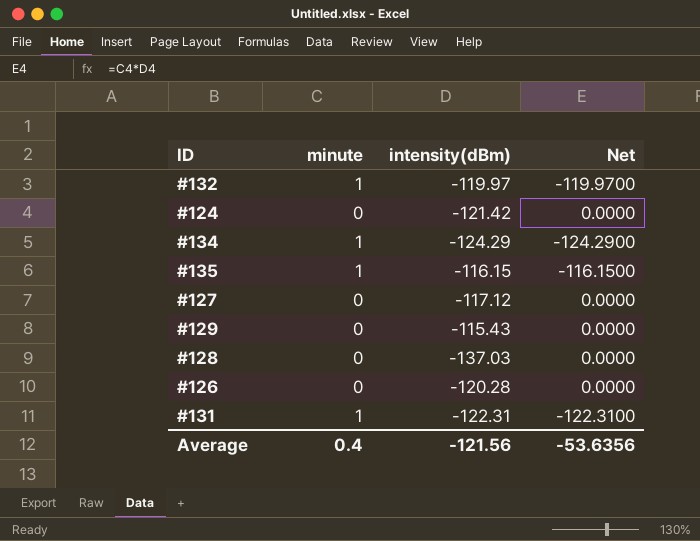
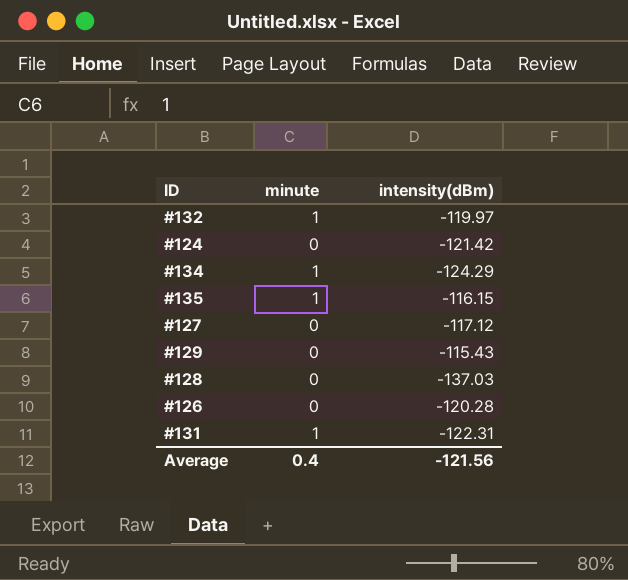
column Net | formula: [minute] * [intensity(dBm)] -> none

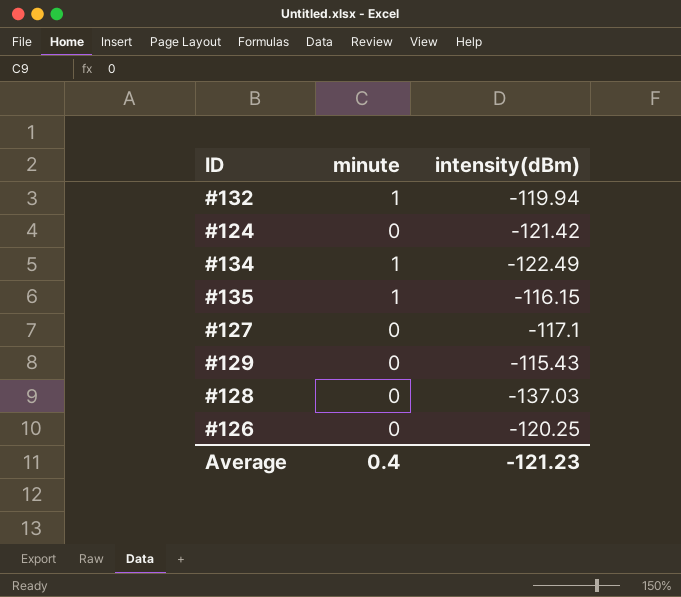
row #131: 1 | -122.31 -> none
#132 | intensity(dBm): -119.97 -> -119.94
#134 | intensity(dBm): -124.29 -> -122.49
#127 | intensity(dBm): -117.12 -> -117.1
#126 | intensity(dBm): -120.28 -> -120.25
Average | intensity(dBm): -121.56 -> -121.23

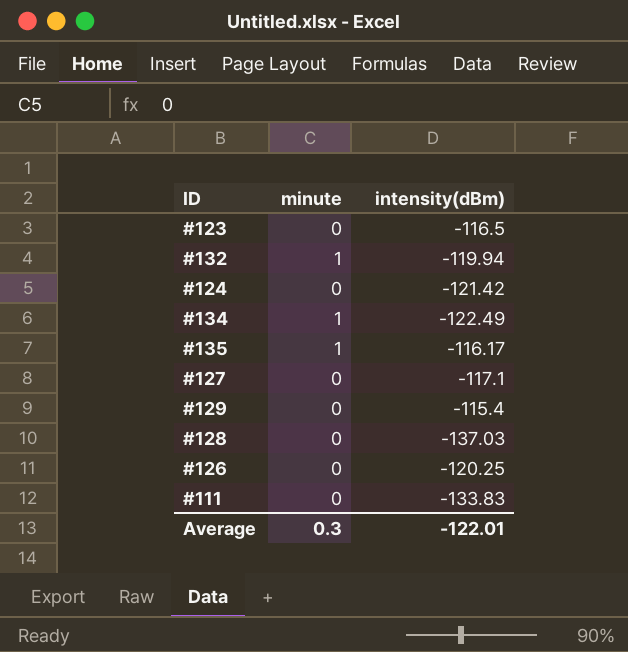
row #123: none -> 0 | -116.5
#135 | intensity(dBm): -116.15 -> -116.17
#129 | intensity(dBm): -115.43 -> -115.4
row #111: none -> 0 | -133.83
Average | minute: 0.4 -> 0.3
Average | intensity(dBm): -121.23 -> -122.01

